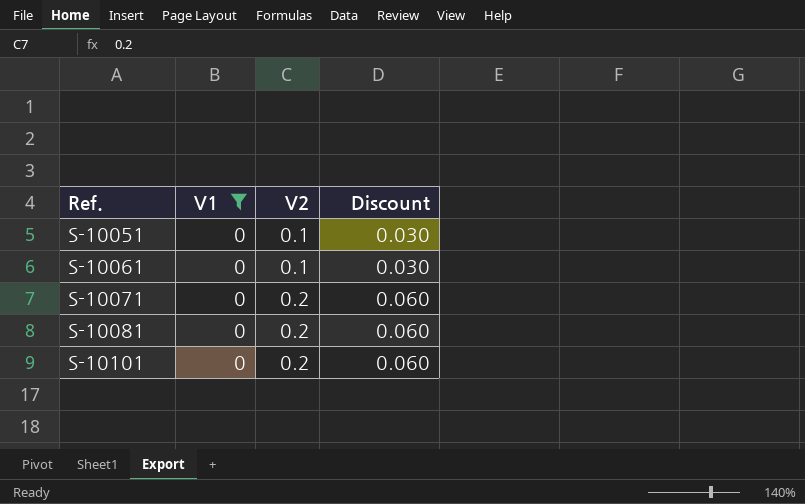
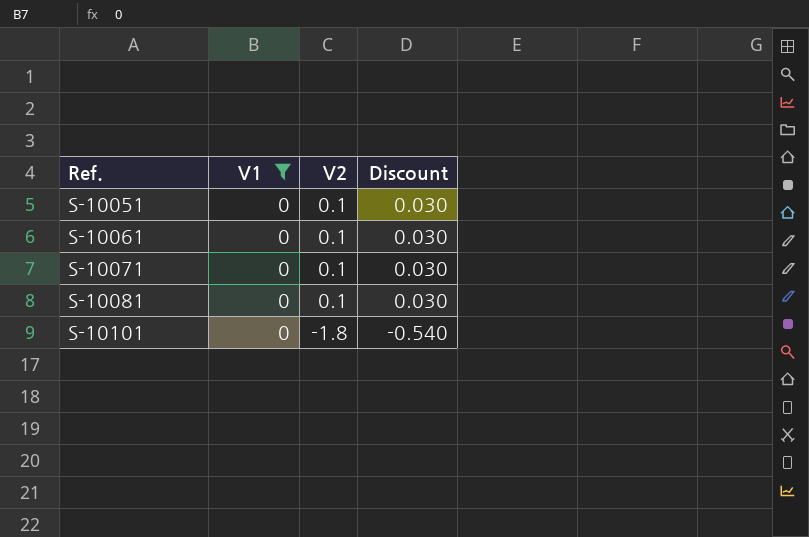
S-10071 | V2: 0.2 -> 0.1
S-10071 | Discount: 0.060 -> 0.030
S-10081 | V2: 0.2 -> 0.1
S-10081 | Discount: 0.060 -> 0.030
S-10101 | V2: 0.2 -> -1.8
S-10101 | Discount: 0.060 -> -0.540

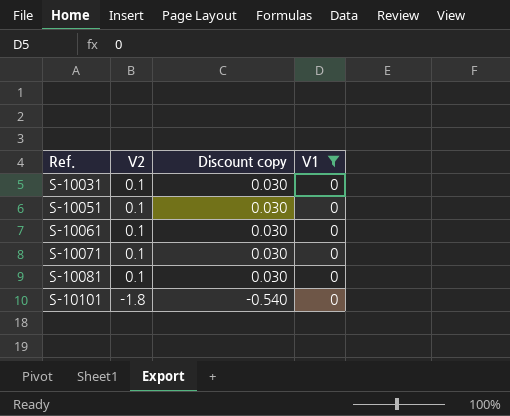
column name: Discount -> Discount copy
column V1 | position: 2 -> 4
row S-10031: none -> 0.1 | 0.030 | 0

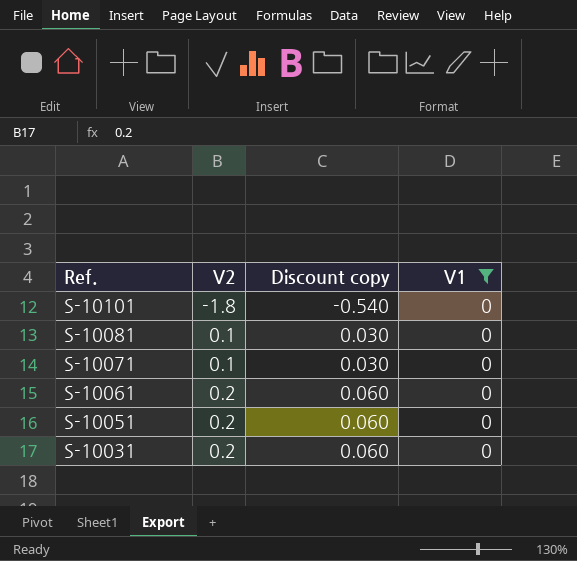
row order: Ref. ascending -> Ref. descending
S-10061 | V2: 0.1 -> 0.2
S-10061 | Discount copy: 0.030 -> 0.060
S-10051 | V2: 0.1 -> 0.2
S-10051 | Discount copy: 0.030 -> 0.060
S-10031 | V2: 0.1 -> 0.2
S-10031 | Discount copy: 0.030 -> 0.060

